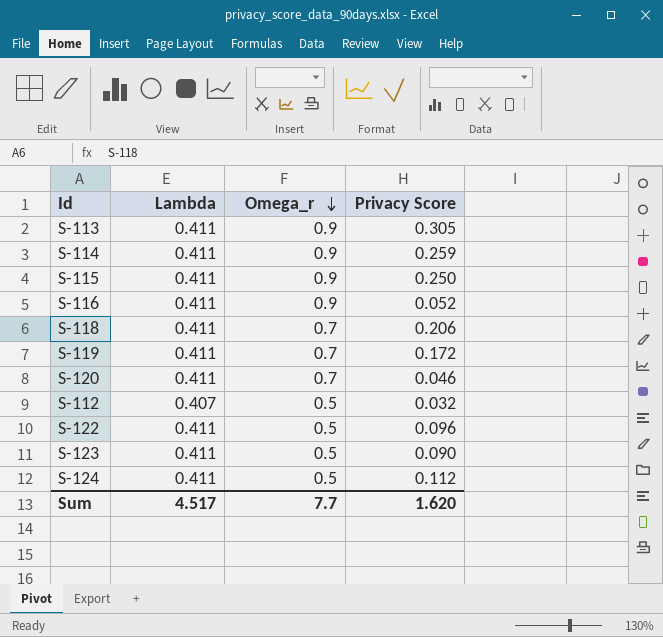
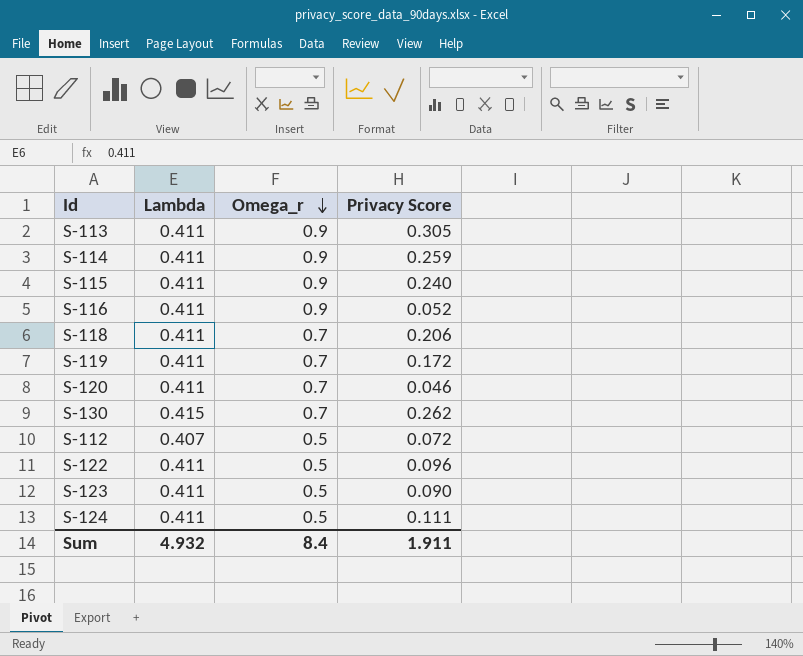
S-115 | Privacy Score: 0.250 -> 0.240
row S-130: none -> 0.415 | 0.7 | 0.262
S-112 | Privacy Score: 0.032 -> 0.072
S-124 | Privacy Score: 0.112 -> 0.111
Sum | Lambda: 4.517 -> 4.932
Sum | Omega_r: 7.7 -> 8.4
Sum | Privacy Score: 1.620 -> 1.911

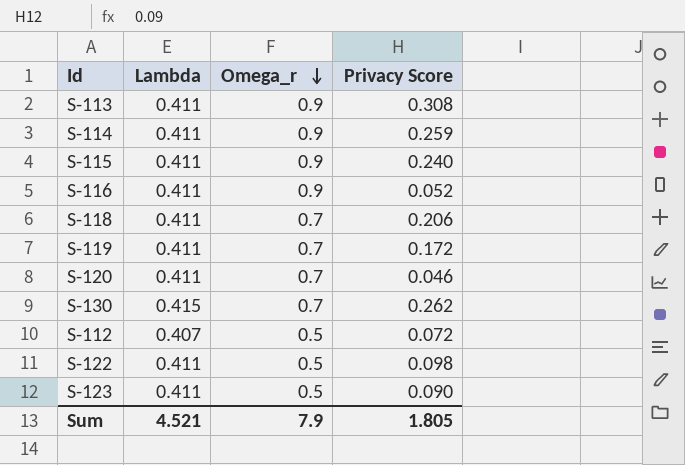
row S-124: 0.411 | 0.5 | 0.111 -> none
S-113 | Privacy Score: 0.305 -> 0.308
S-122 | Privacy Score: 0.096 -> 0.098
Sum | Lambda: 4.932 -> 4.521
Sum | Omega_r: 8.4 -> 7.9
Sum | Privacy Score: 1.911 -> 1.805

